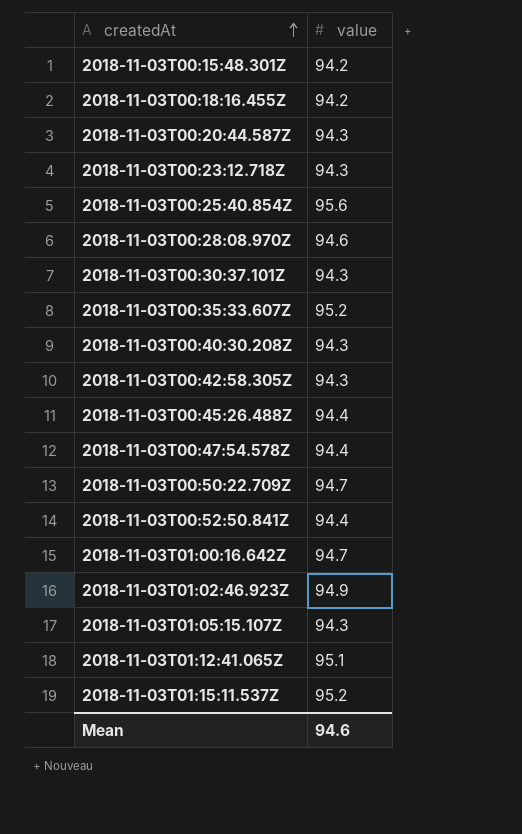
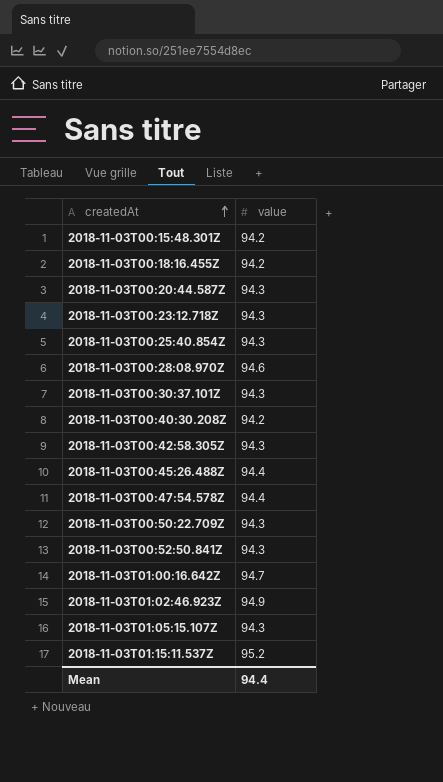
row 2018-11-03T00:35:33.607Z: 95.2 -> none
row 2018-11-03T01:12:41.065Z: 95.1 -> none
2018-11-03T00:25:40.854Z | value: 95.6 -> 94.3
2018-11-03T00:40:30.208Z | value: 94.3 -> 94.2
2018-11-03T00:50:22.709Z | value: 94.7 -> 94.3
2018-11-03T00:52:50.841Z | value: 94.4 -> 94.3
Mean | value: 94.6 -> 94.4

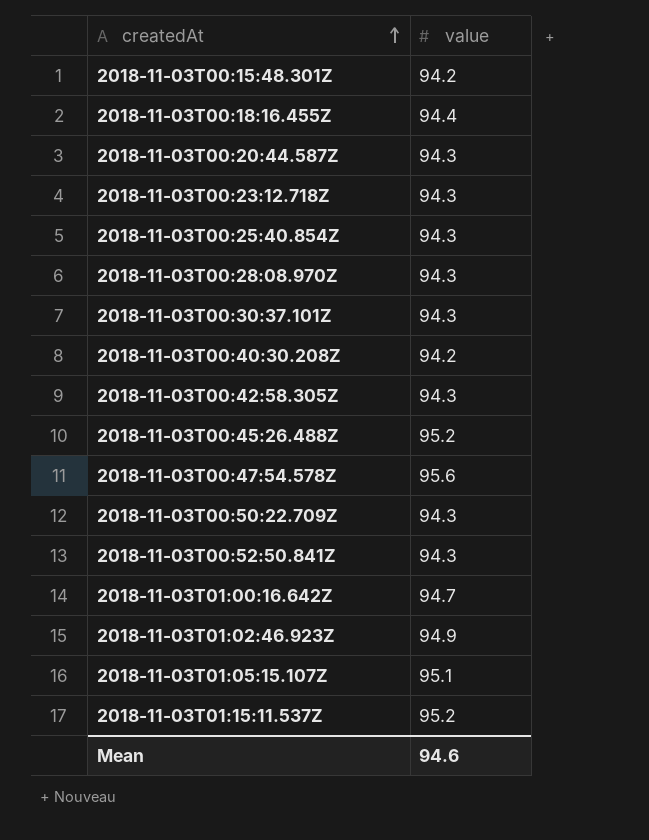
2018-11-03T00:18:16.455Z | value: 94.2 -> 94.4
2018-11-03T00:28:08.970Z | value: 94.6 -> 94.3
2018-11-03T00:45:26.488Z | value: 94.4 -> 95.2
2018-11-03T00:47:54.578Z | value: 94.4 -> 95.6
2018-11-03T01:05:15.107Z | value: 94.3 -> 95.1
Mean | value: 94.4 -> 94.6

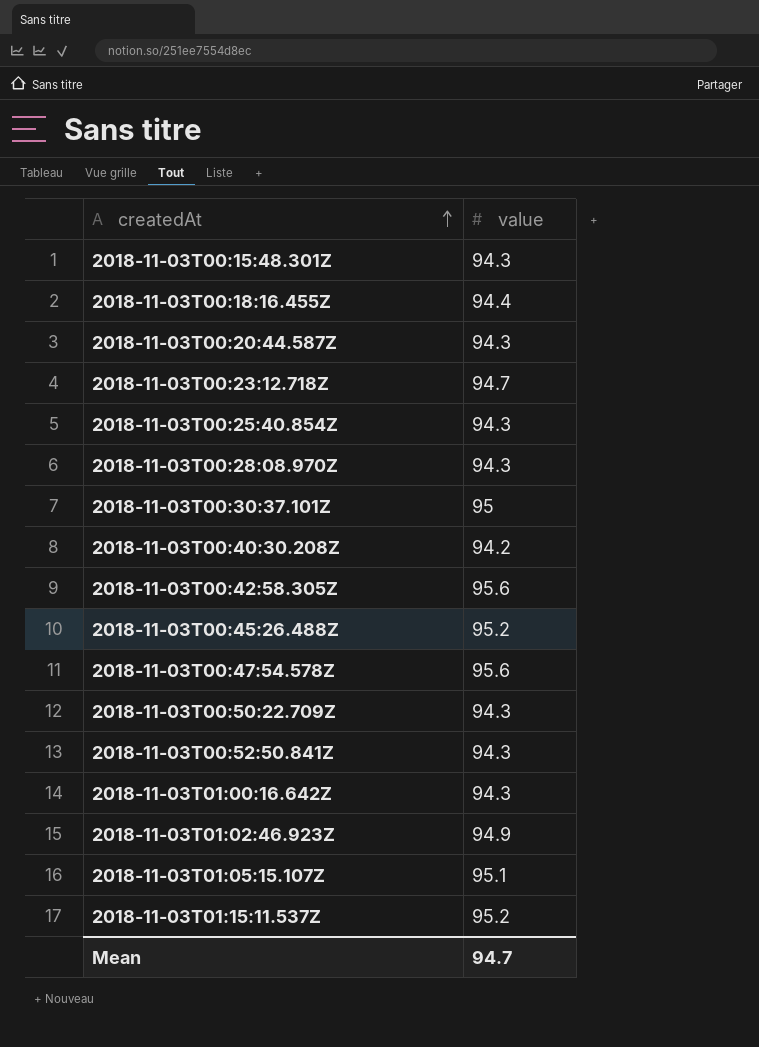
2018-11-03T00:15:48.301Z | value: 94.2 -> 94.3
2018-11-03T00:23:12.718Z | value: 94.3 -> 94.7
2018-11-03T00:30:37.101Z | value: 94.3 -> 95
2018-11-03T00:42:58.305Z | value: 94.3 -> 95.6
2018-11-03T01:00:16.642Z | value: 94.7 -> 94.3
Mean | value: 94.6 -> 94.7

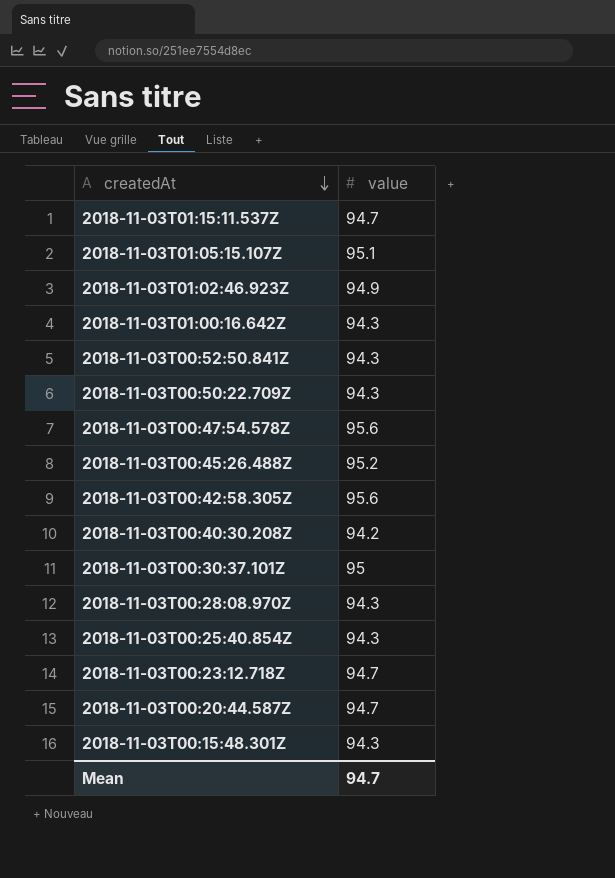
row order: createdAt ascending -> createdAt descending
row 2018-11-03T00:18:16.455Z: 94.4 -> none
2018-11-03T01:15:11.537Z | value: 95.2 -> 94.7
2018-11-03T00:20:44.587Z | value: 94.3 -> 94.7

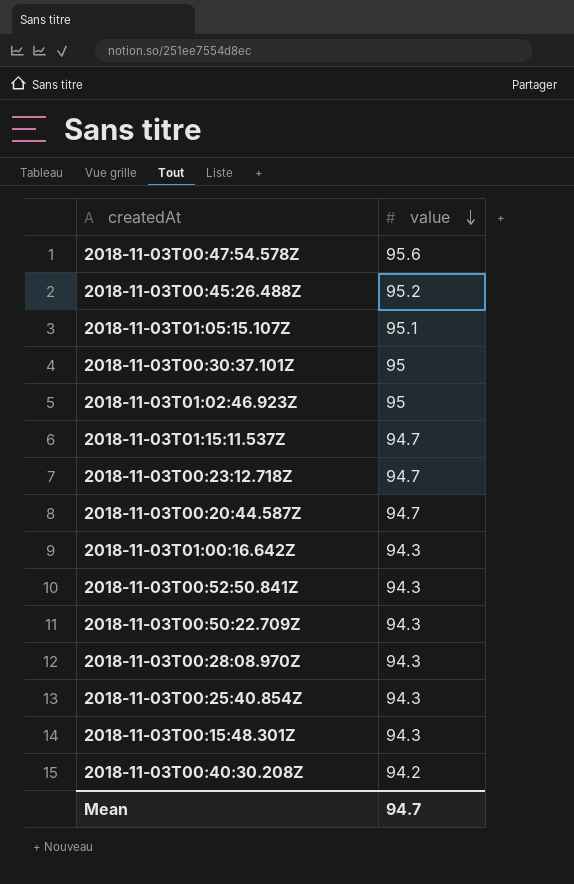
row order: createdAt descending -> value descending
row 2018-11-03T00:42:58.305Z: 95.6 -> none
2018-11-03T01:02:46.923Z | value: 94.9 -> 95

